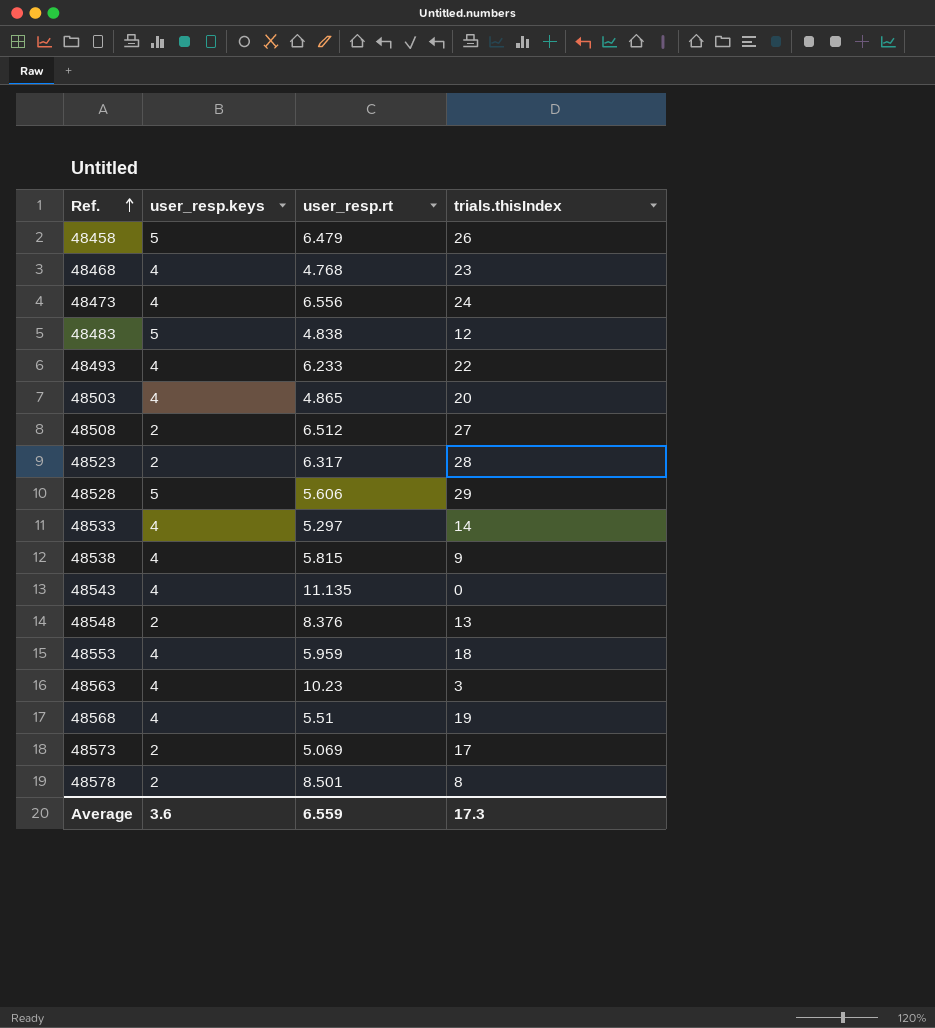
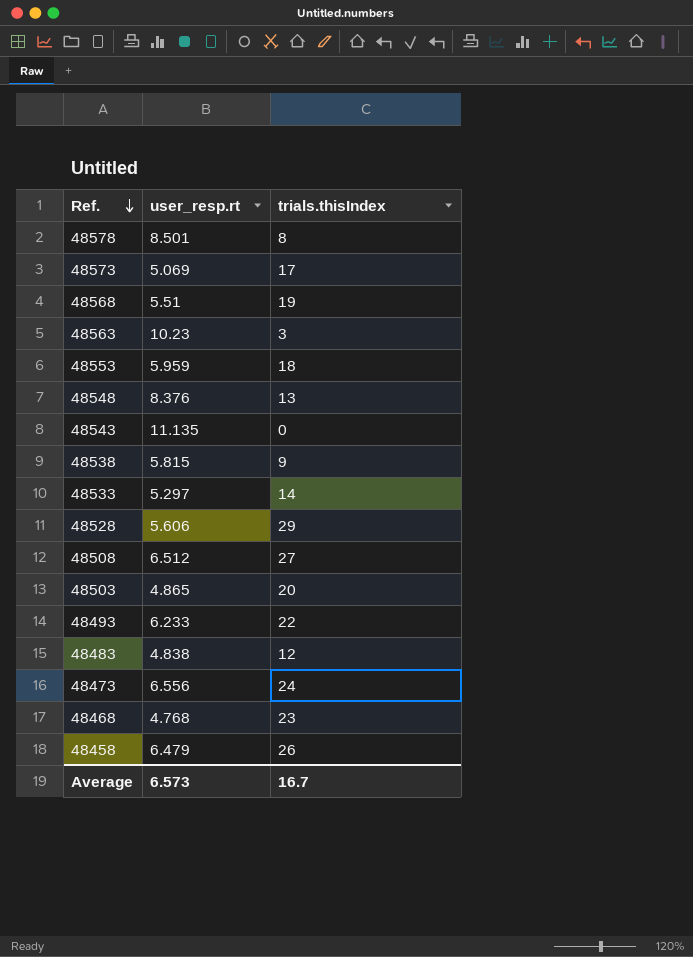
row order: Ref. ascending -> Ref. descending
column user_resp.keys | position: 2 -> none
row 48523: 2 | 6.317 | 28 -> none
Average | user_resp.rt: 6.559 -> 6.573
Average | trials.thisIndex: 17.3 -> 16.7

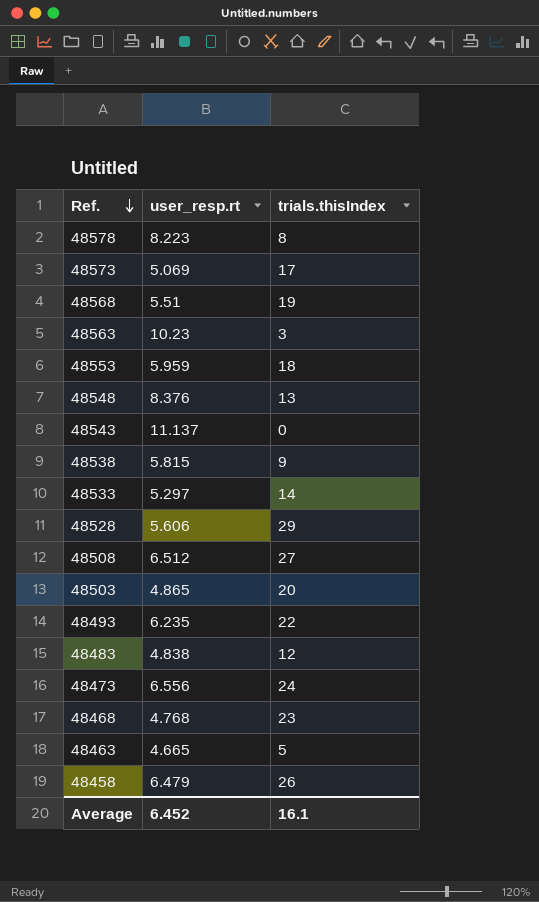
48578 | user_resp.rt: 8.501 -> 8.223
48543 | user_resp.rt: 11.135 -> 11.137
48493 | user_resp.rt: 6.233 -> 6.235
row 48463: none -> 4.665 | 5
Average | user_resp.rt: 6.573 -> 6.452
Average | trials.thisIndex: 16.7 -> 16.1

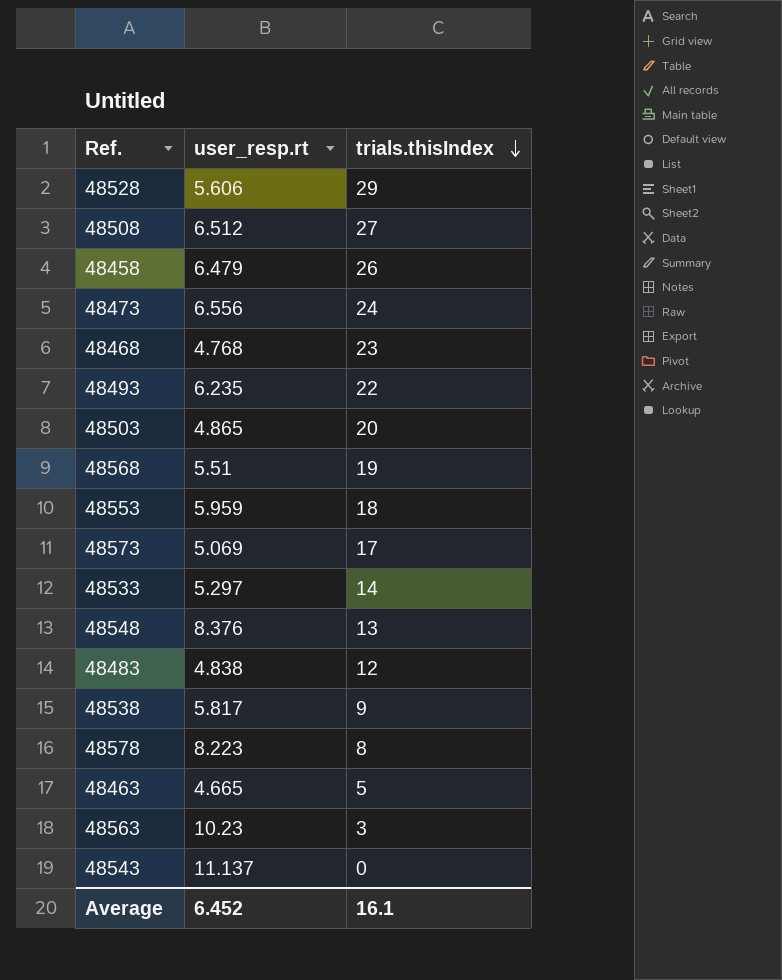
row order: Ref. descending -> trials.thisIndex descending
48538 | user_resp.rt: 5.815 -> 5.817

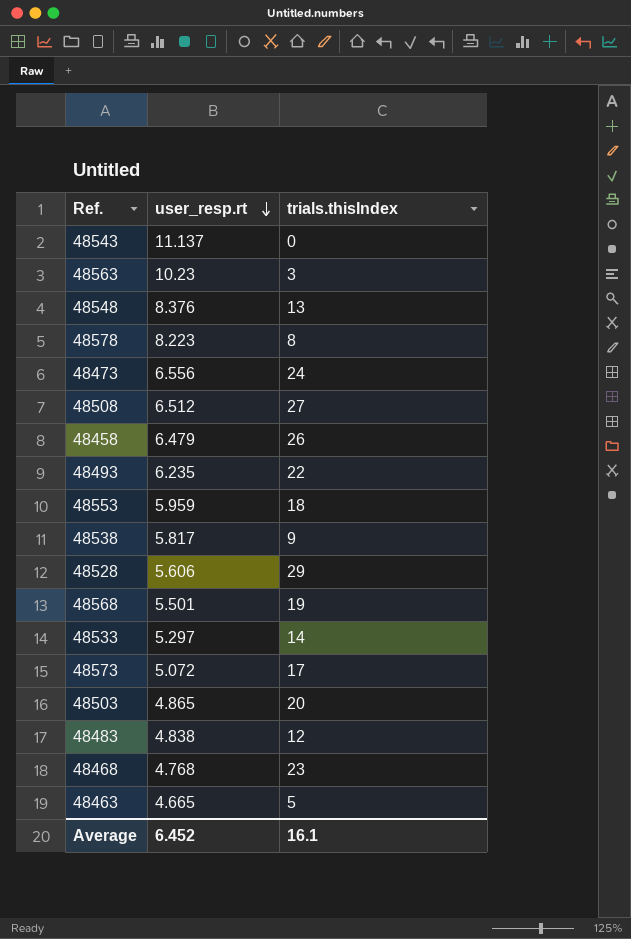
row order: trials.thisIndex descending -> user_resp.rt descending
48568 | user_resp.rt: 5.51 -> 5.501
48573 | user_resp.rt: 5.069 -> 5.072

